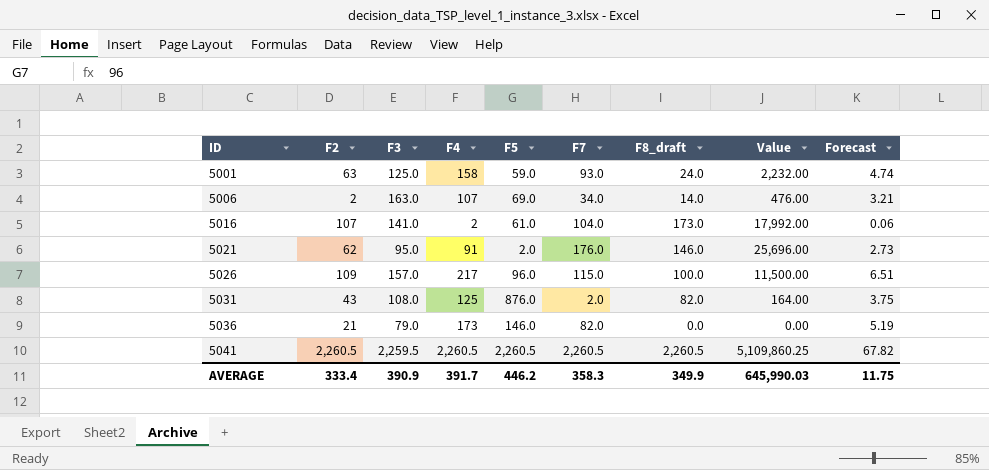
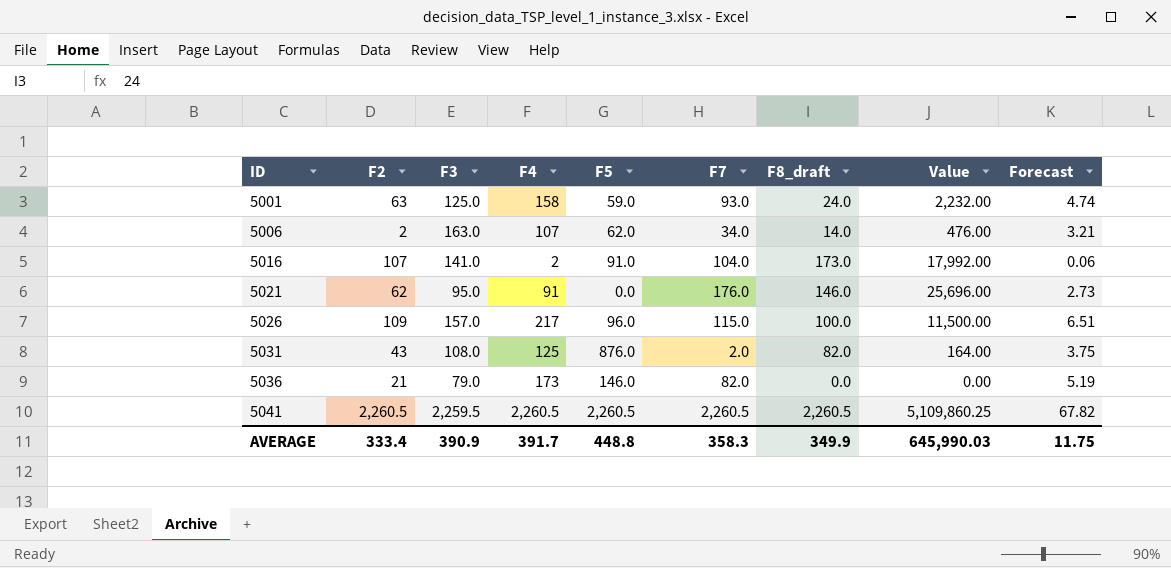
5006 | F5: 69.0 -> 62.0
5016 | F5: 61.0 -> 91.0
5021 | F5: 2.0 -> 0.0
AVERAGE | F5: 446.2 -> 448.8

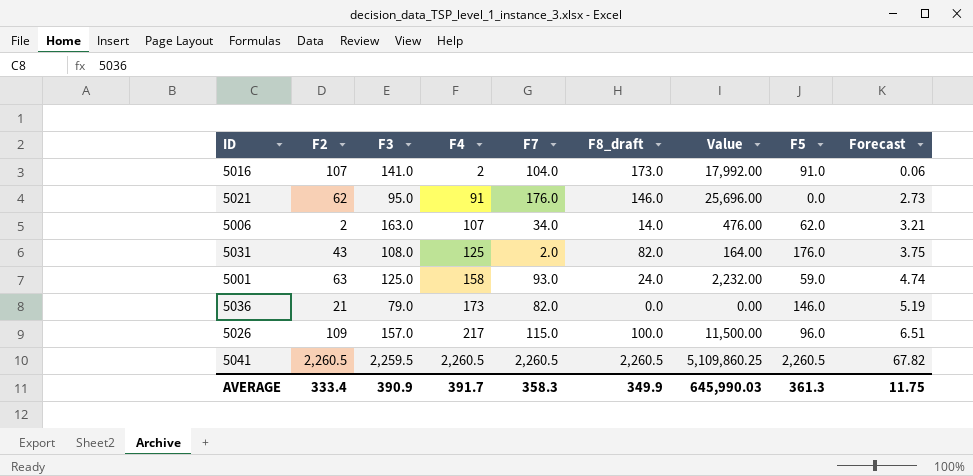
row order: ID ascending -> F4 ascending
column F5 | position: 5 -> 8
5031 | F5: 876.0 -> 176.0
AVERAGE | F5: 448.8 -> 361.3

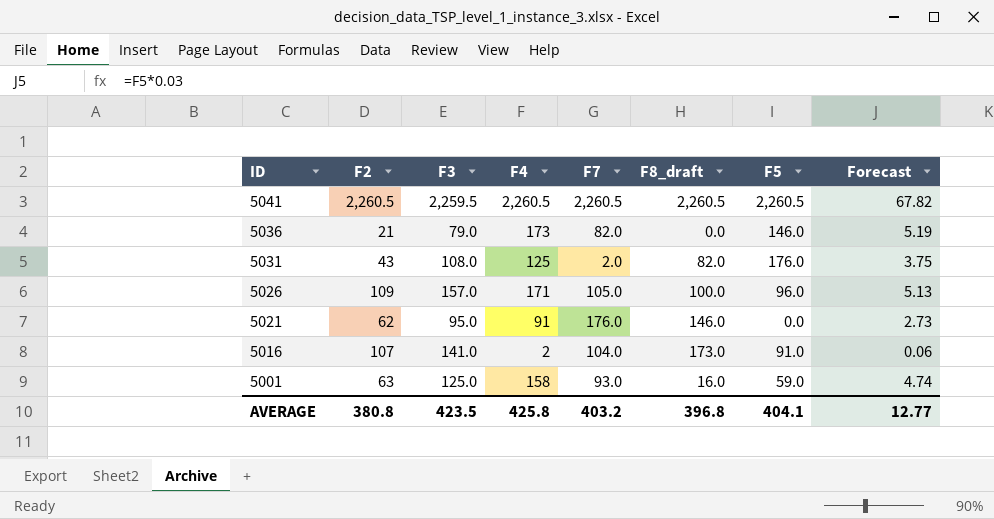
row order: F4 ascending -> ID descending
column Value | formula: [F7] * [F8_draft] -> none
row 5006: 2 | 163.0 | 107 | 34.0 | 14.0 | 476.00 | 62.0 | 3.21 -> none
5026 | F4: 217 -> 171
5026 | F7: 115.0 -> 105.0
5026 | Forecast: 6.51 -> 5.13
5001 | F8_draft: 24.0 -> 16.0
AVERAGE | F2: 333.4 -> 380.8
AVERAGE | F3: 390.9 -> 423.5
AVERAGE | F4: 391.7 -> 425.8
AVERAGE | F7: 358.3 -> 403.2
AVERAGE | F8_draft: 349.9 -> 396.8
AVERAGE | F5: 361.3 -> 404.1
AVERAGE | Forecast: 11.75 -> 12.77

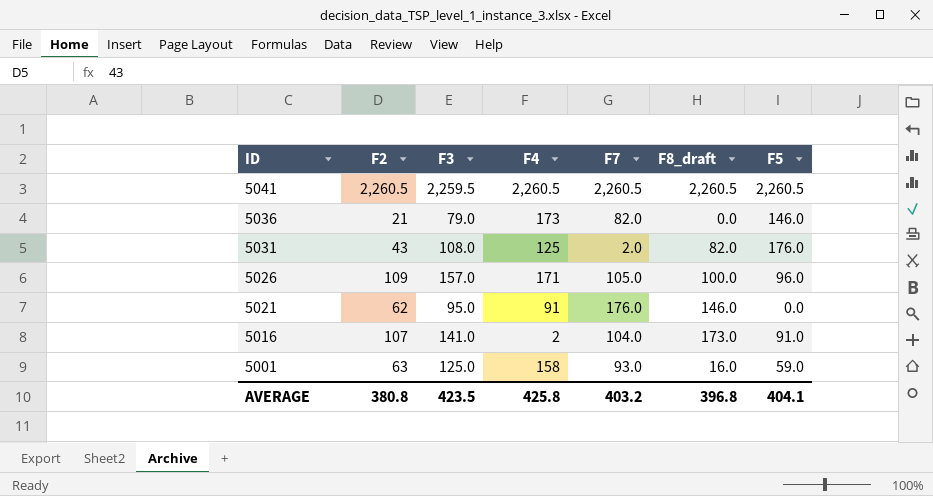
column Forecast | formula: [F4] * 0.03 -> none

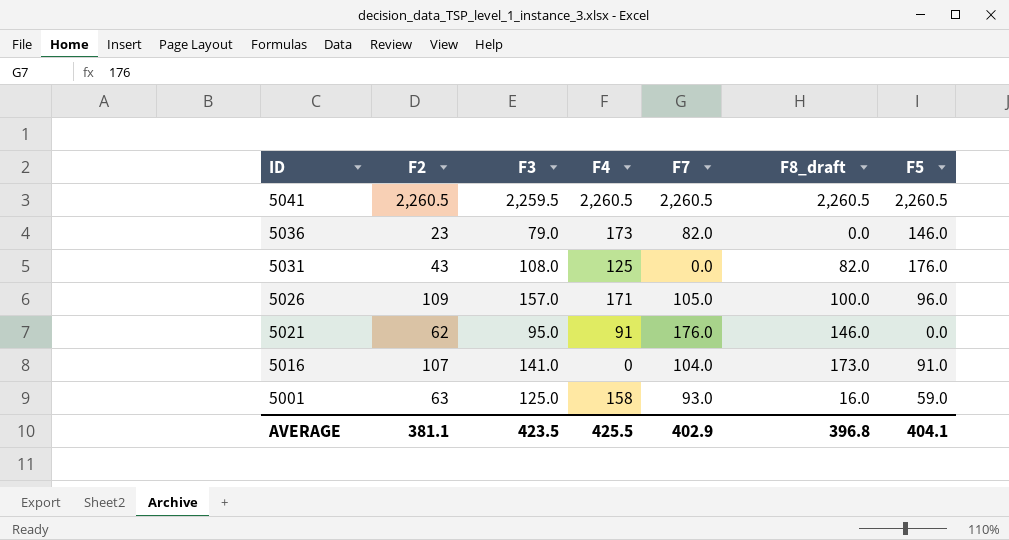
5036 | F2: 21 -> 23
5031 | F7: 2.0 -> 0.0
5016 | F4: 2 -> 0
AVERAGE | F2: 380.8 -> 381.1
AVERAGE | F4: 425.8 -> 425.5
AVERAGE | F7: 403.2 -> 402.9

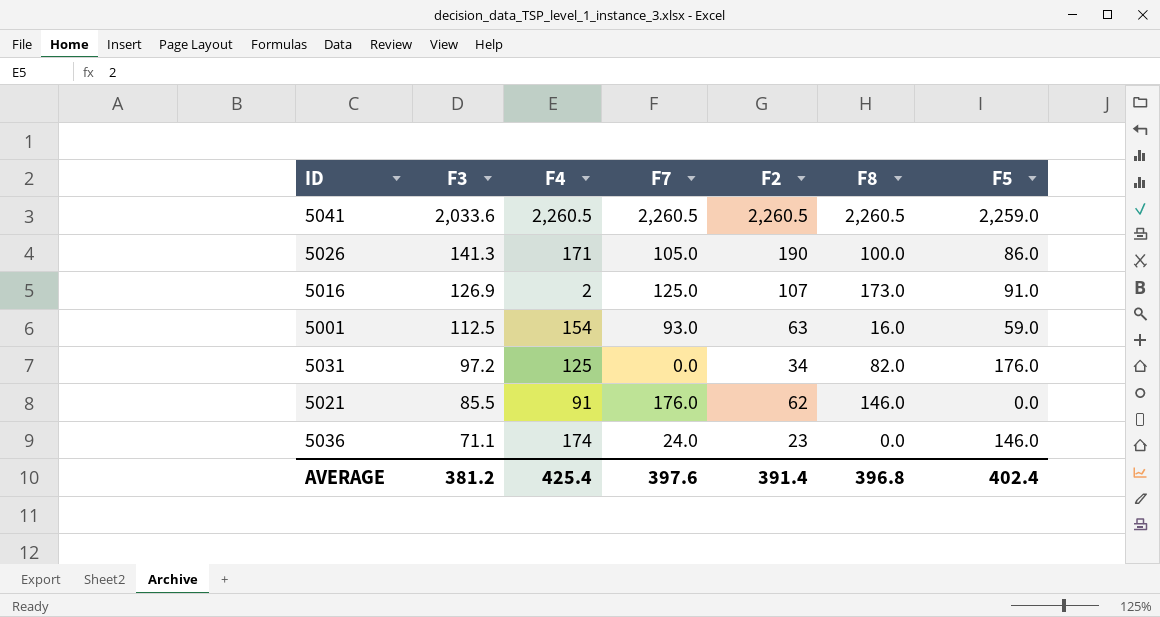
row order: ID descending -> F3 descending
column F2 | position: 2 -> 5
column name: F8_draft -> F8
5041 | F3: 2,259.5 -> 2,033.6
5041 | F5: 2,260.5 -> 2,259.0
5026 | F3: 157.0 -> 141.3
5026 | F2: 109 -> 190
5026 | F5: 96.0 -> 86.0
5016 | F3: 141.0 -> 126.9
5016 | F4: 0 -> 2
5016 | F7: 104.0 -> 125.0
5001 | F3: 125.0 -> 112.5
5001 | F4: 158 -> 154
5031 | F3: 108.0 -> 97.2
5031 | F2: 43 -> 34
5021 | F3: 95.0 -> 85.5
5036 | F3: 79.0 -> 71.1
5036 | F4: 173 -> 174
5036 | F7: 82.0 -> 24.0
AVERAGE | F3: 423.5 -> 381.2
AVERAGE | F4: 425.5 -> 425.4
AVERAGE | F7: 402.9 -> 397.6
AVERAGE | F2: 381.1 -> 391.4
AVERAGE | F5: 404.1 -> 402.4

